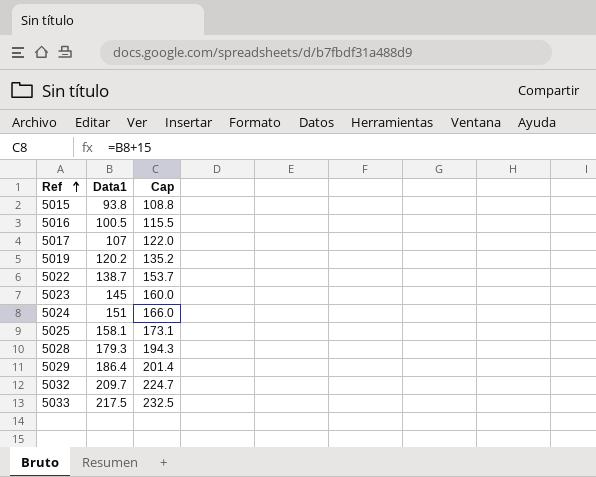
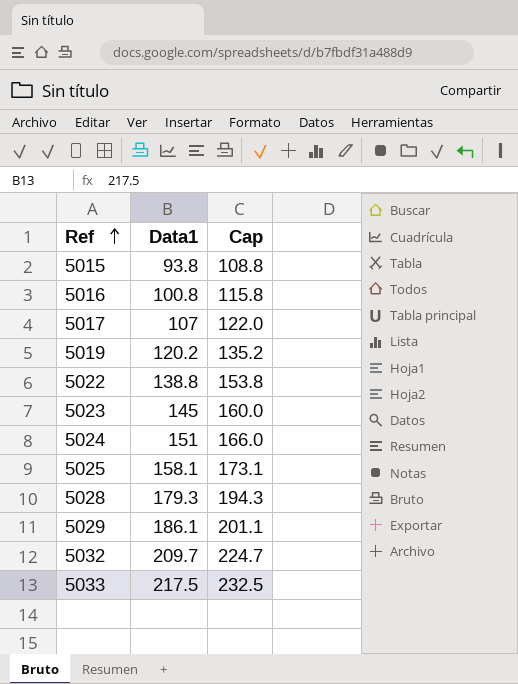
5016 | Data1: 100.5 -> 100.8
5016 | Cap: 115.5 -> 115.8
5022 | Data1: 138.7 -> 138.8
5022 | Cap: 153.7 -> 153.8
5029 | Data1: 186.4 -> 186.1
5029 | Cap: 201.4 -> 201.1

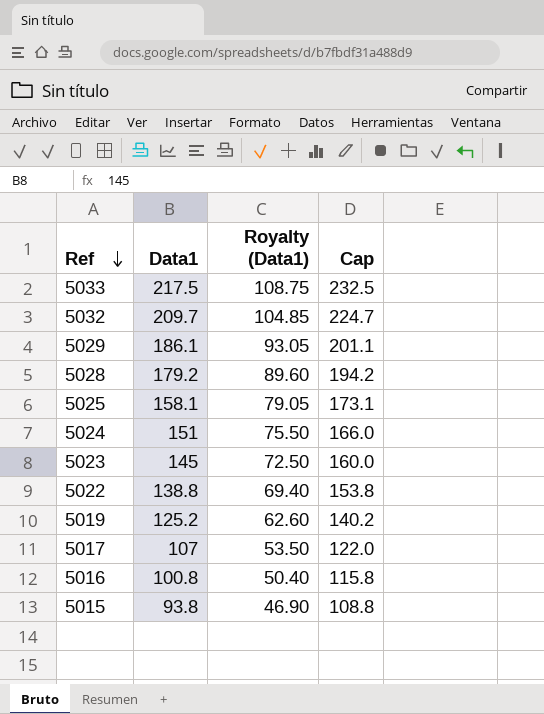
row order: Ref ascending -> Ref descending
column Royalty (Data1) | formula: none -> [Data1] * 0.5
5028 | Data1: 179.3 -> 179.2
5028 | Cap: 194.3 -> 194.2
5019 | Data1: 120.2 -> 125.2
5019 | Cap: 135.2 -> 140.2

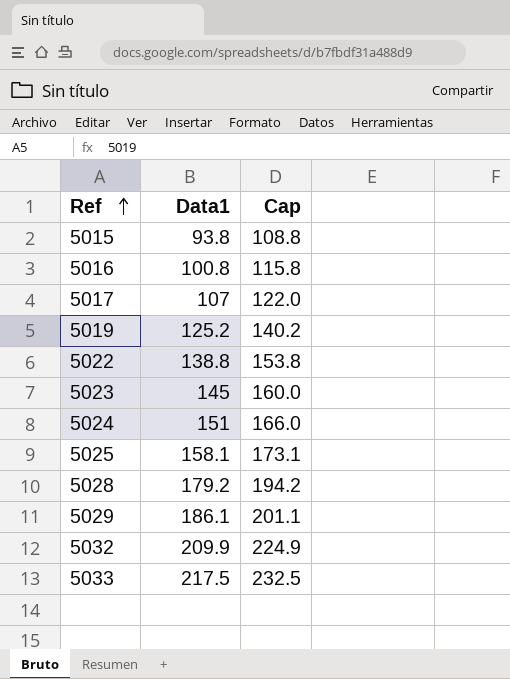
row order: Ref descending -> Ref ascending
column Royalty (Data1) | formula: [Data1] * 0.5 -> none
5032 | Data1: 209.7 -> 209.9
5032 | Cap: 224.7 -> 224.9

